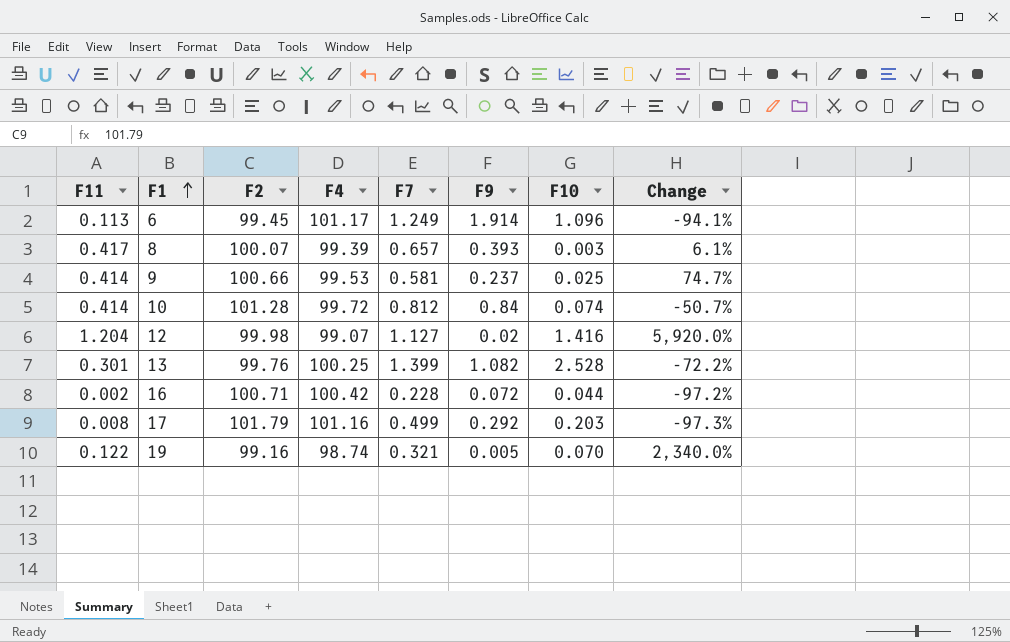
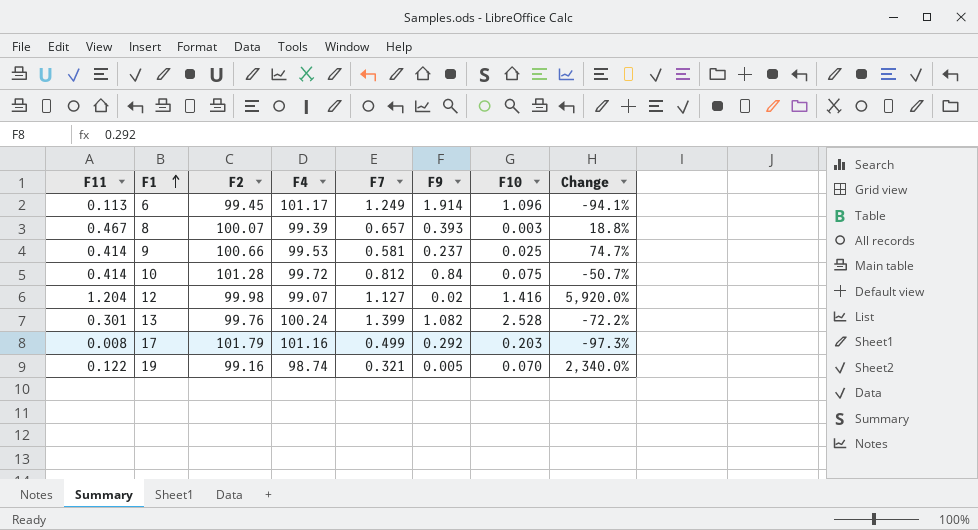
row 16: 0.002 | 100.71 | 100.42 | 0.228 | 0.072 | 0.044 | -97.2% -> none
8 | F11: 0.417 -> 0.467
8 | Change: 6.1% -> 18.8%
10 | F10: 0.074 -> 0.075
13 | F4: 100.25 -> 100.24

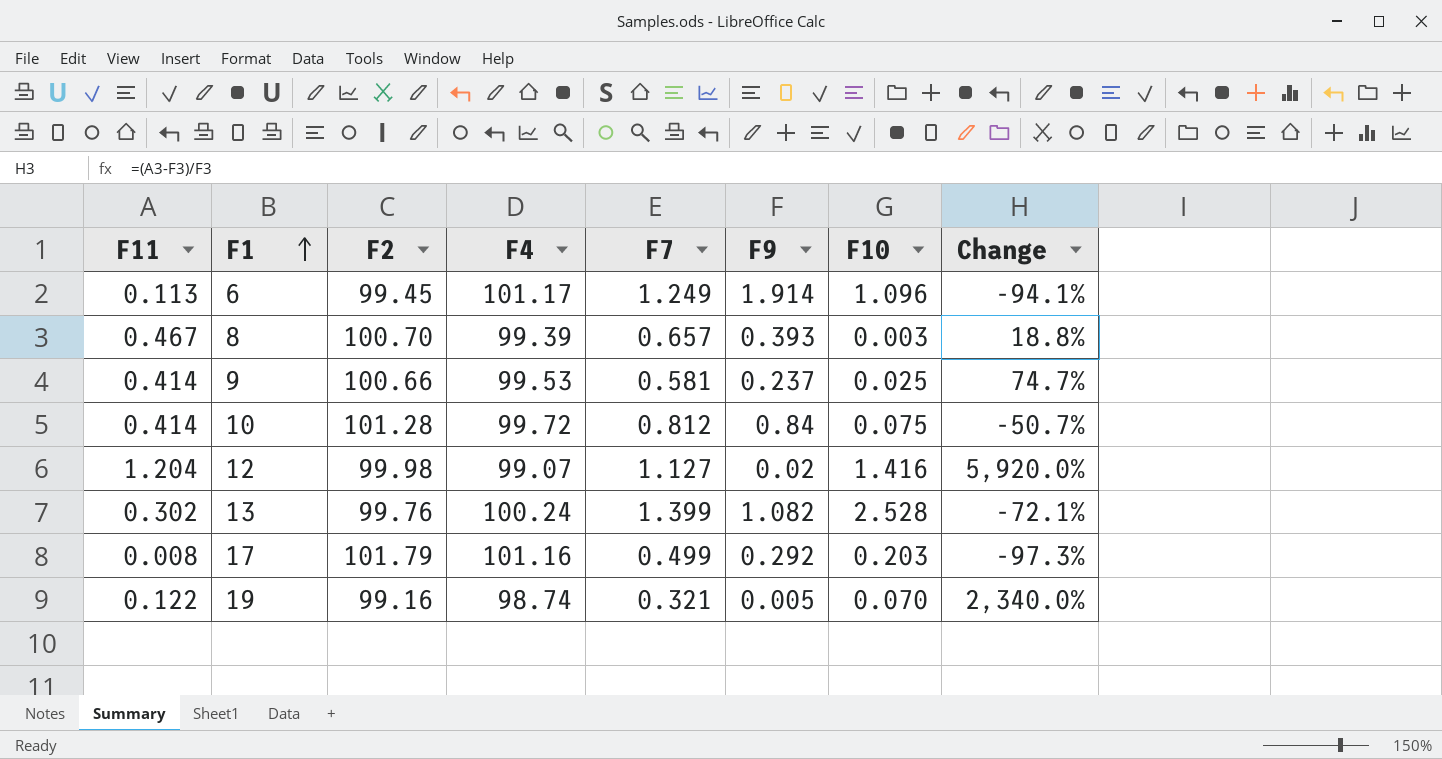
8 | F2: 100.07 -> 100.70
13 | F11: 0.301 -> 0.302
13 | Change: -72.2% -> -72.1%

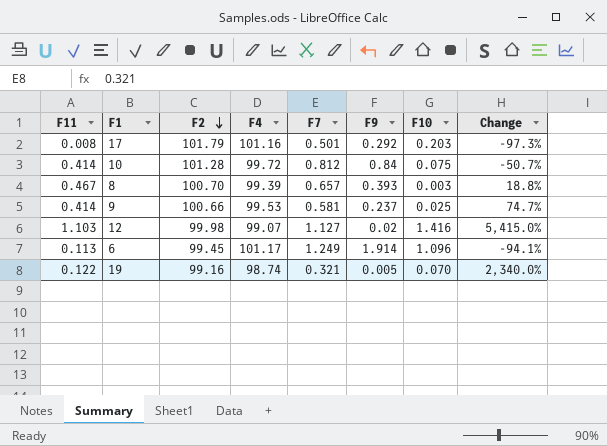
row order: F1 ascending -> F2 descending
row 13: 0.302 | 99.76 | 100.24 | 1.399 | 1.082 | 2.528 | -72.1% -> none
17 | F7: 0.499 -> 0.501
12 | F11: 1.204 -> 1.103
12 | Change: 5,920.0% -> 5,415.0%

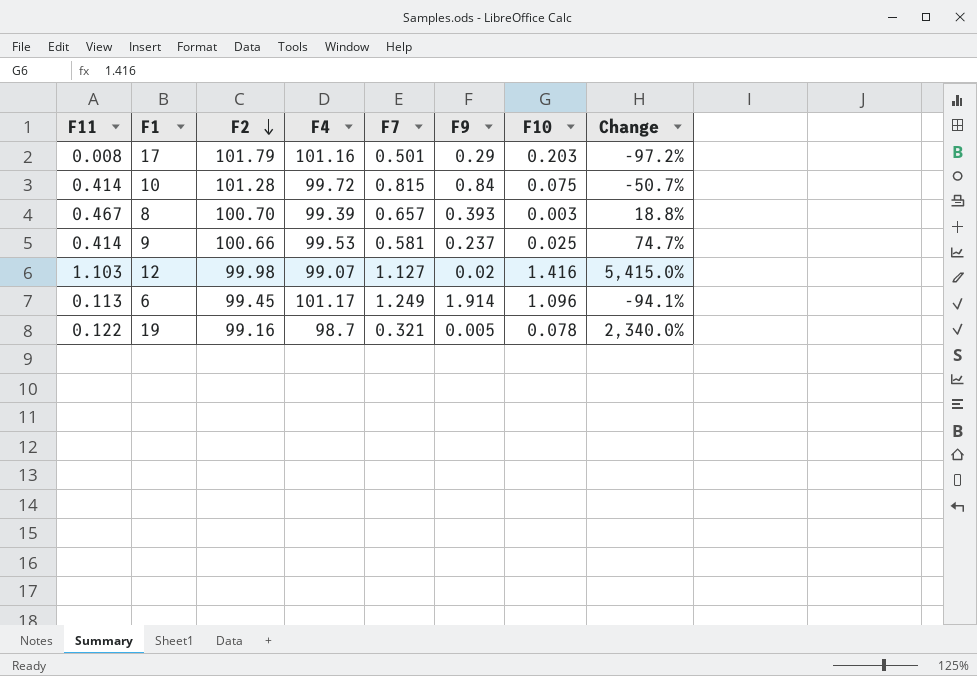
17 | F9: 0.292 -> 0.29
17 | Change: -97.3% -> -97.2%
10 | F7: 0.812 -> 0.815
19 | F4: 98.74 -> 98.7
19 | F10: 0.070 -> 0.078

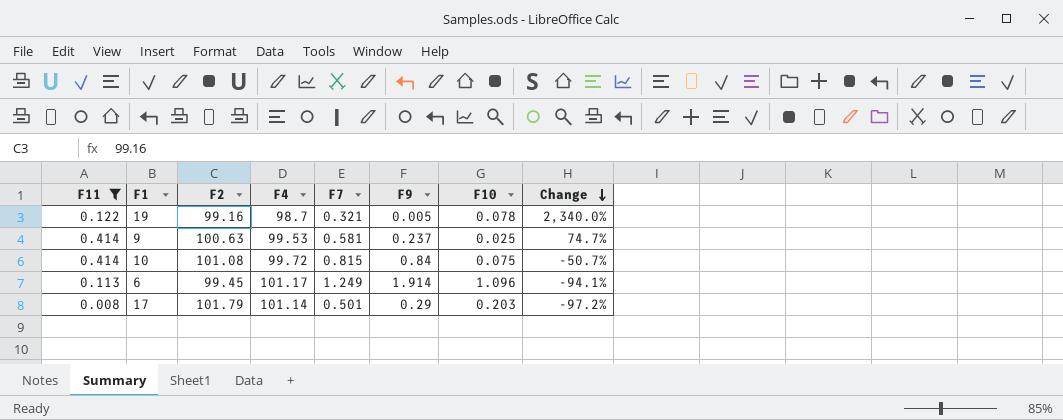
filter: none -> F11 <= 0.414
row order: F2 descending -> Change descending
9 | F2: 100.66 -> 100.63
10 | F2: 101.28 -> 101.08
17 | F4: 101.16 -> 101.14

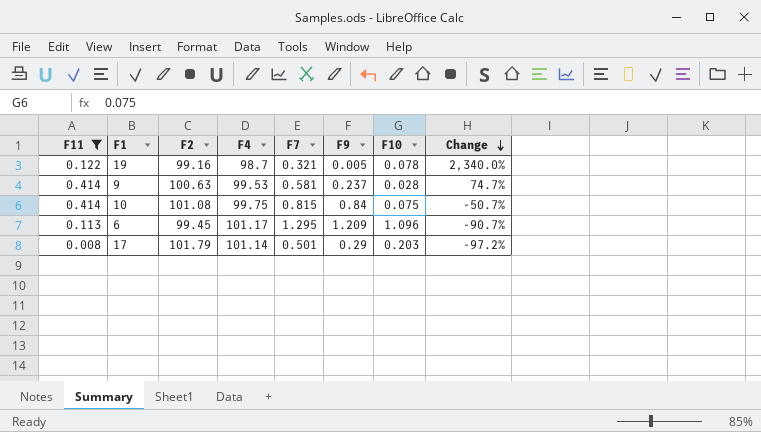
9 | F10: 0.025 -> 0.028
10 | F4: 99.72 -> 99.75
6 | F7: 1.249 -> 1.295
6 | F9: 1.914 -> 1.209
6 | Change: -94.1% -> -90.7%

